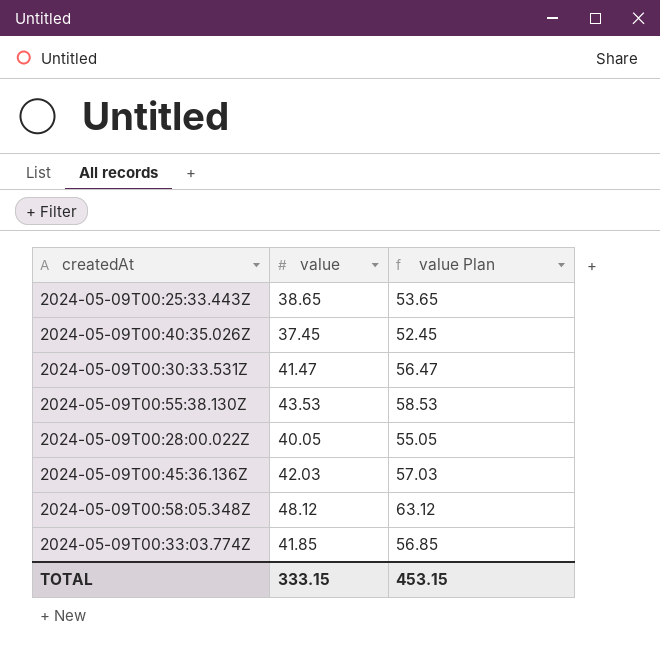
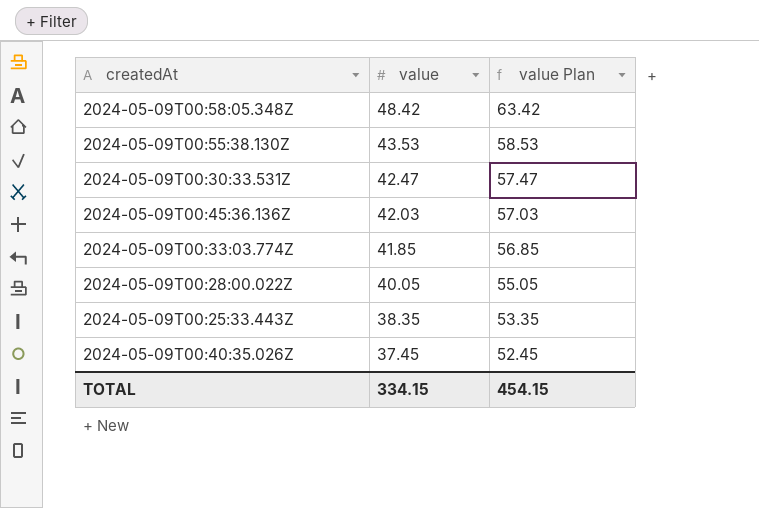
row order: none -> value descending
2024-05-09T00:58:05.348Z | value: 48.12 -> 48.42
2024-05-09T00:58:05.348Z | value Plan: 63.12 -> 63.42
2024-05-09T00:30:33.531Z | value: 41.47 -> 42.47
2024-05-09T00:30:33.531Z | value Plan: 56.47 -> 57.47
2024-05-09T00:25:33.443Z | value: 38.65 -> 38.35
2024-05-09T00:25:33.443Z | value Plan: 53.65 -> 53.35
TOTAL | value: 333.15 -> 334.15
TOTAL | value Plan: 453.15 -> 454.15

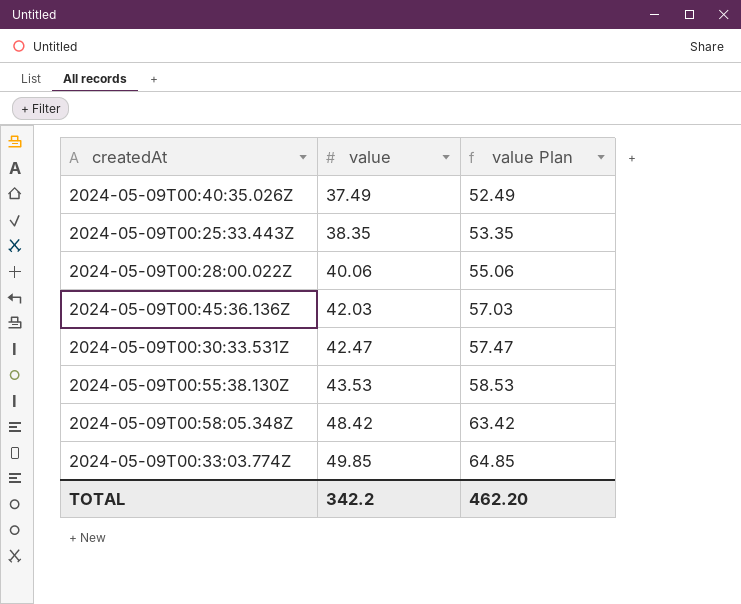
row order: value descending -> value ascending
2024-05-09T00:40:35.026Z | value: 37.45 -> 37.49
2024-05-09T00:40:35.026Z | value Plan: 52.45 -> 52.49
2024-05-09T00:28:00.022Z | value: 40.05 -> 40.06
2024-05-09T00:28:00.022Z | value Plan: 55.05 -> 55.06
2024-05-09T00:33:03.774Z | value: 41.85 -> 49.85
2024-05-09T00:33:03.774Z | value Plan: 56.85 -> 64.85
TOTAL | value: 334.15 -> 342.2
TOTAL | value Plan: 454.15 -> 462.20

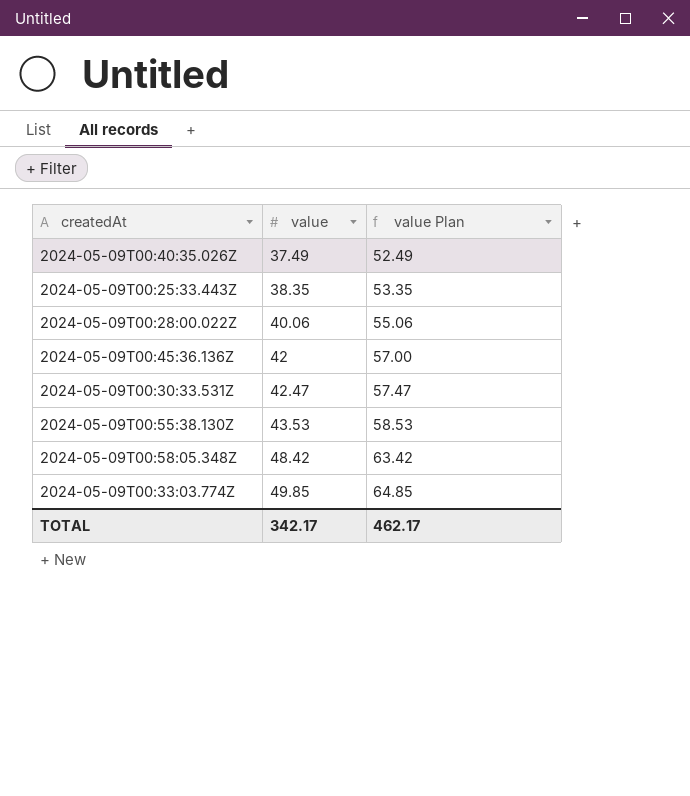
2024-05-09T00:45:36.136Z | value: 42.03 -> 42
2024-05-09T00:45:36.136Z | value Plan: 57.03 -> 57.00
TOTAL | value: 342.2 -> 342.17
TOTAL | value Plan: 462.20 -> 462.17

